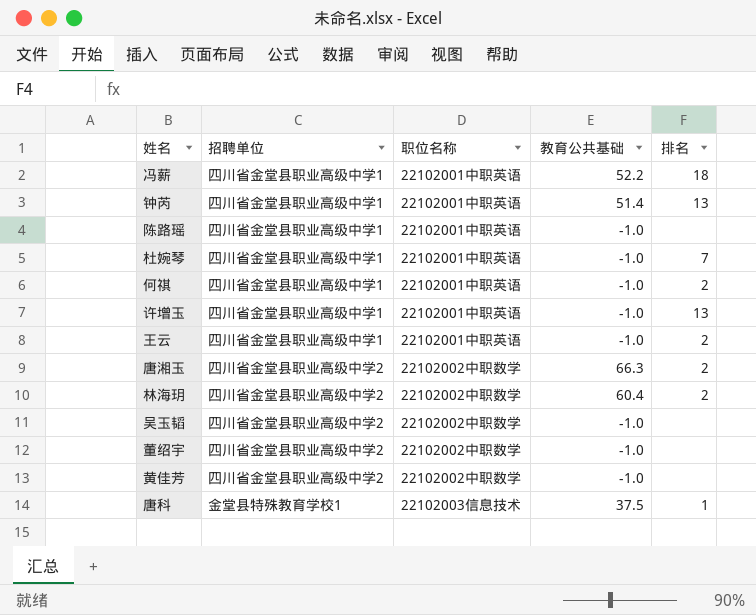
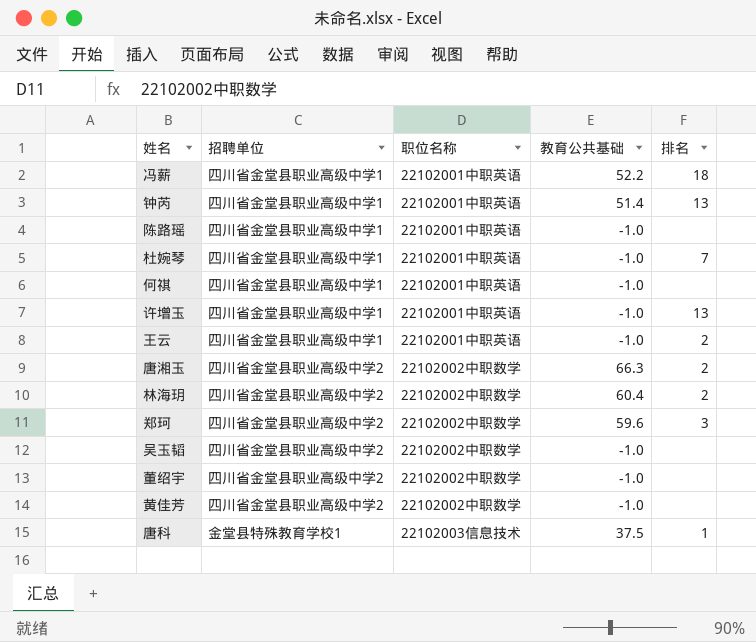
何祺 | 排名: 2 -> none
row 郑珂: none -> 四川省金堂县职业高级中学2 | 22102002中职数学 | 59.6 | 3

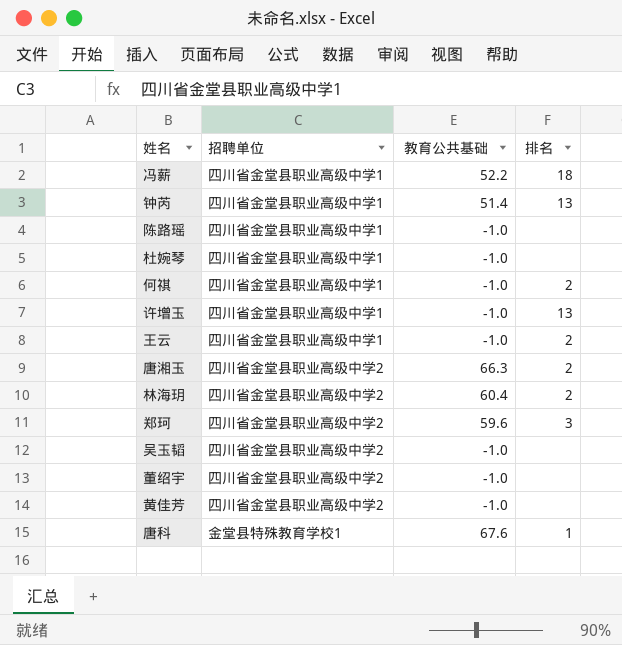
column 职位名称 | position: 3 -> none
杜婉琴 | 排名: 7 -> none
何祺 | 排名: none -> 2
唐科 | 教育公共基础: 37.5 -> 67.6

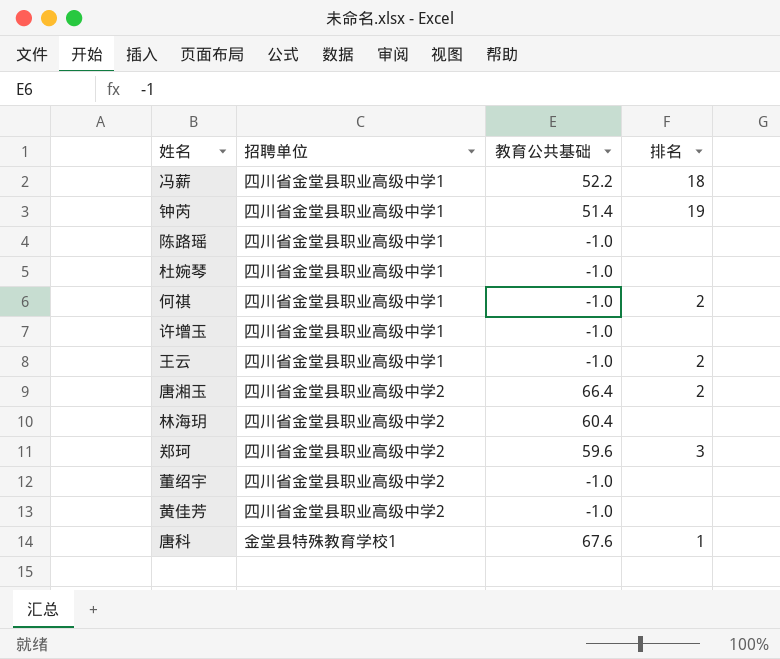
row 吴玉韬: 四川省金堂县职业高级中学2 | -1.0 | none -> none
钟芮 | 排名: 13 -> 19
许增玉 | 排名: 13 -> none
唐湘玉 | 教育公共基础: 66.3 -> 66.4
林海玥 | 排名: 2 -> none

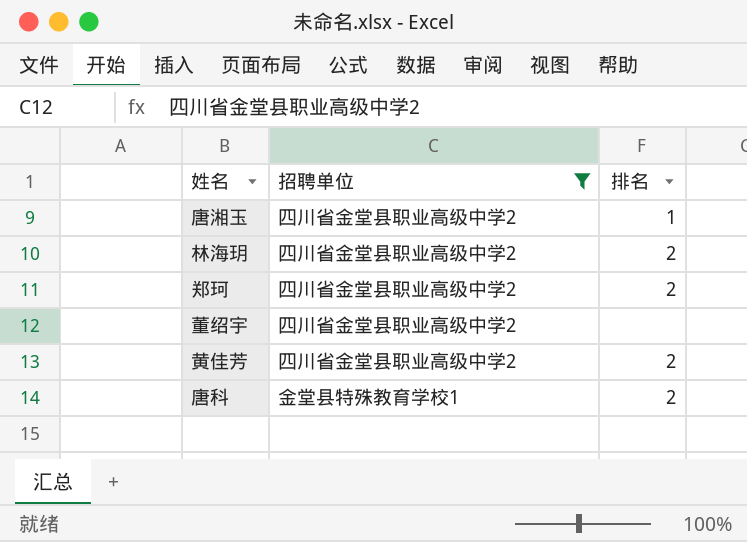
filter: none -> 招聘单位 != 四川省金堂县职业高级中学1
column 教育公共基础 | position: 3 -> none
唐湘玉 | 排名: 2 -> 1
林海玥 | 排名: none -> 2
郑珂 | 排名: 3 -> 2
黄佳芳 | 排名: none -> 2
唐科 | 排名: 1 -> 2

